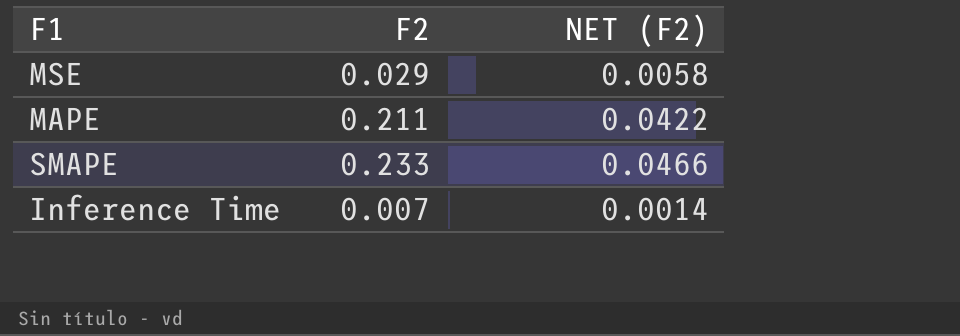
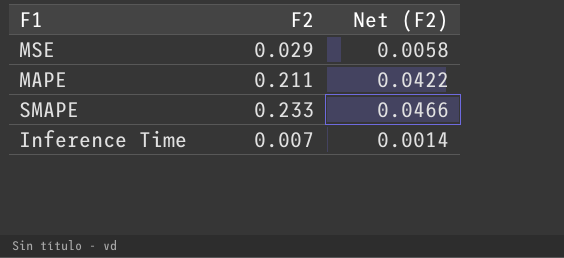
column name: NET (F2) -> Net (F2)

